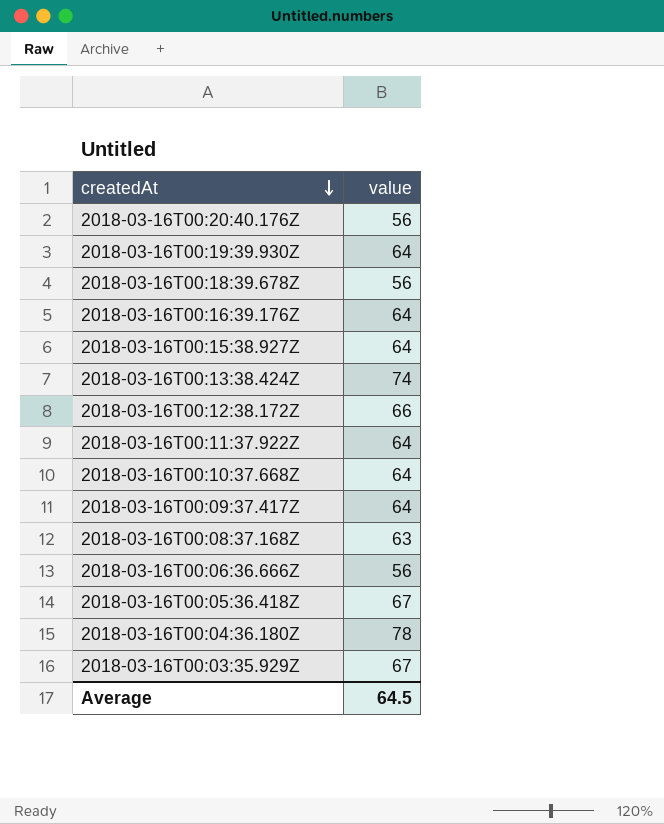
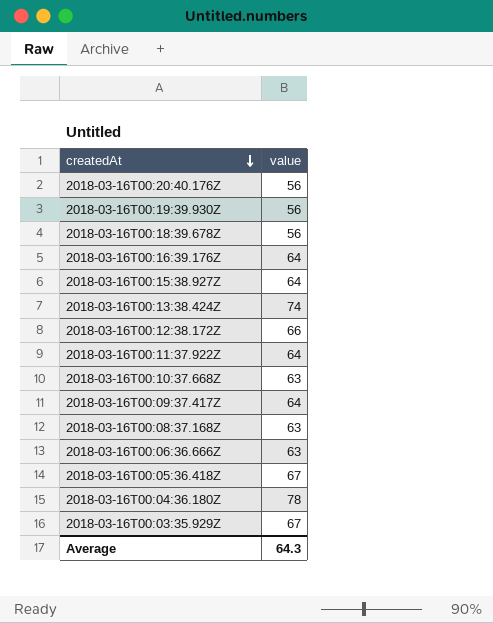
2018-03-16T00:19:39.930Z | value: 64 -> 56
2018-03-16T00:10:37.668Z | value: 64 -> 63
2018-03-16T00:06:36.666Z | value: 56 -> 63
Average | value: 64.5 -> 64.3

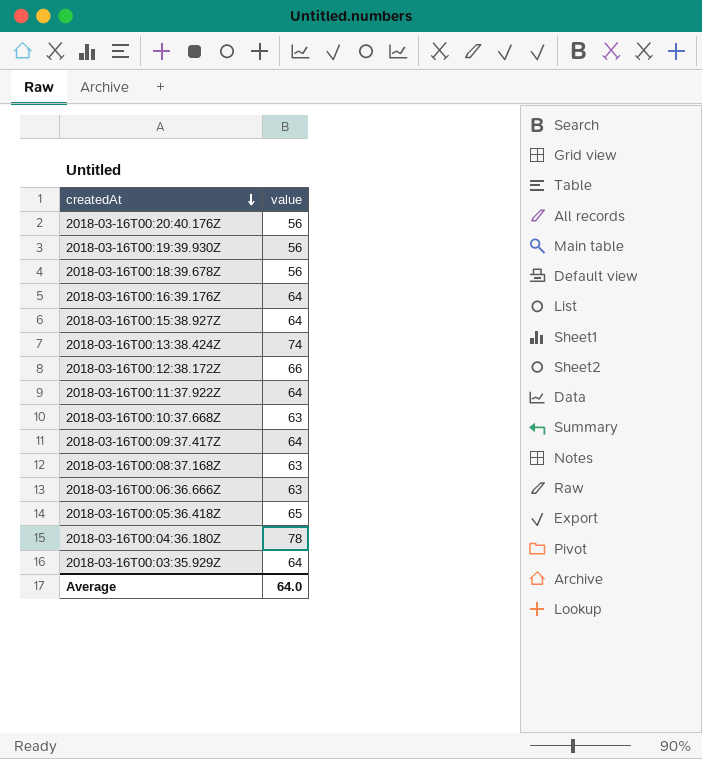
2018-03-16T00:05:36.418Z | value: 67 -> 65
2018-03-16T00:03:35.929Z | value: 67 -> 64
Average | value: 64.3 -> 64.0

